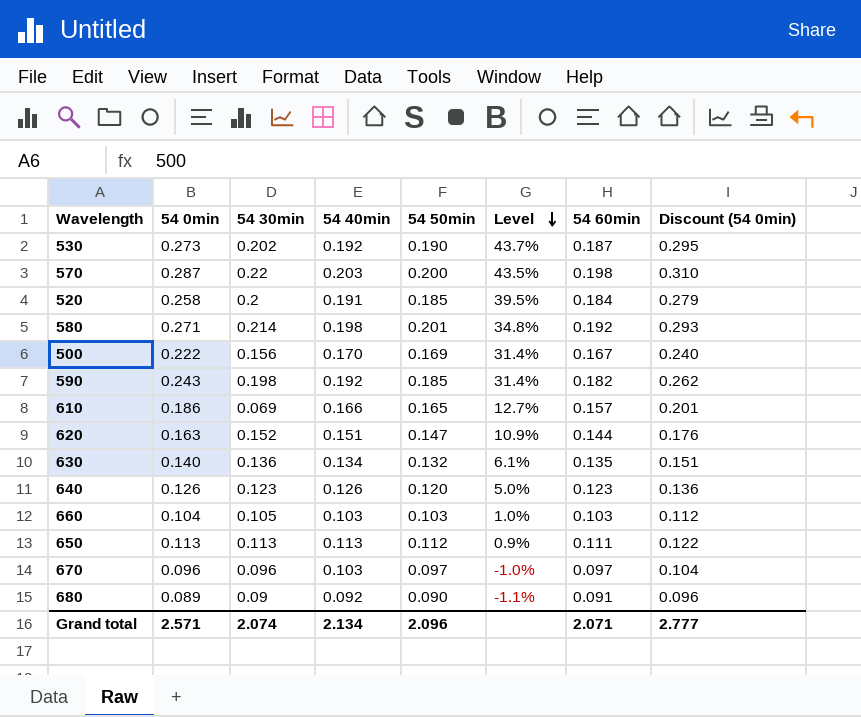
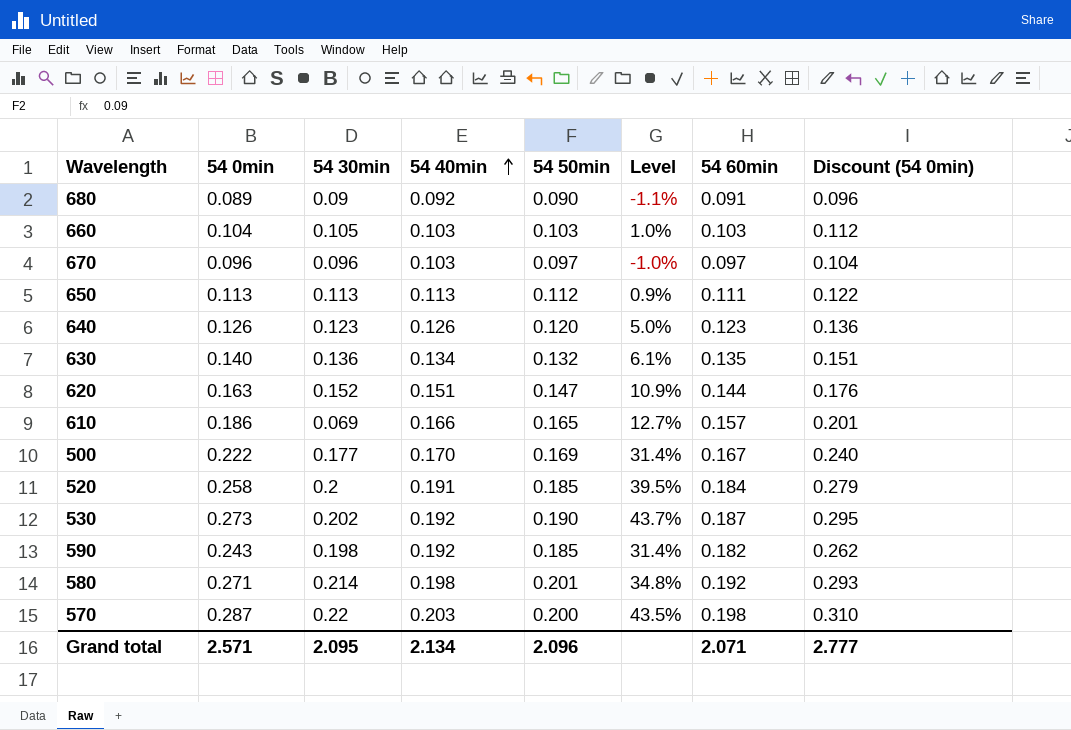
row order: Level descending -> 54 40min ascending
500 | 54 30min: 0.156 -> 0.177
Grand total | 54 30min: 2.074 -> 2.095

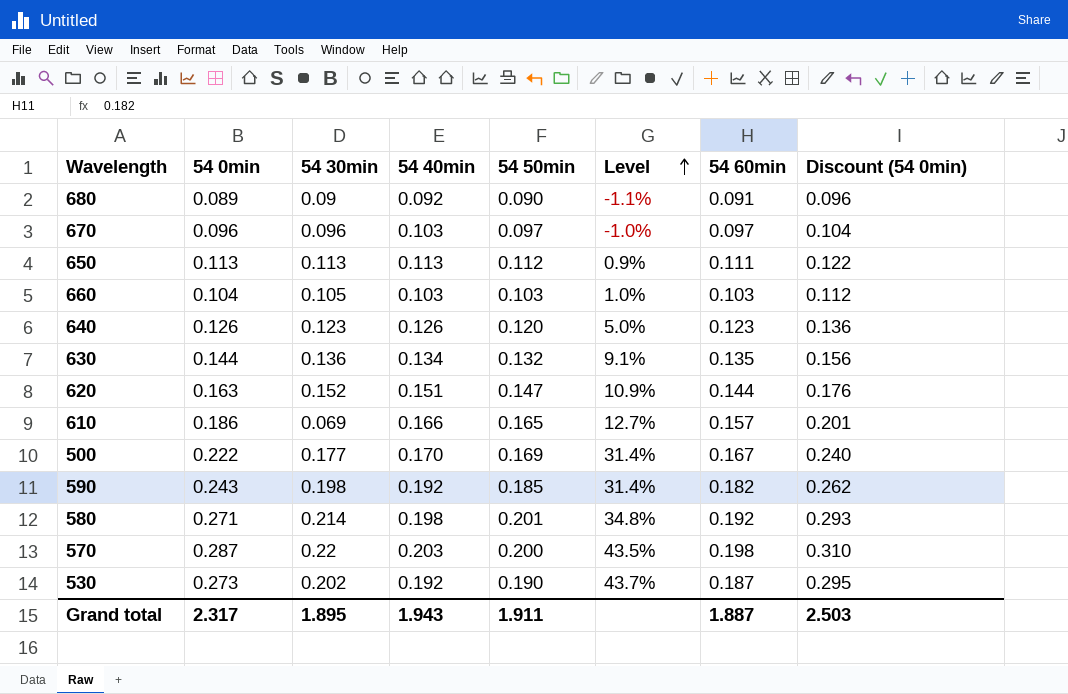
row order: 54 40min ascending -> Level ascending
row 520: 0.258 | 0.2 | 0.191 | 0.185 | 39.5% | 0.184 | 0.279 -> none
630 | 54 0min: 0.140 -> 0.144
630 | Level: 6.1% -> 9.1%
630 | Discount (54 0min): 0.151 -> 0.156
Grand total | 54 0min: 2.571 -> 2.317
Grand total | 54 30min: 2.095 -> 1.895
Grand total | 54 40min: 2.134 -> 1.943
Grand total | 54 50min: 2.096 -> 1.911
Grand total | 54 60min: 2.071 -> 1.887
Grand total | Discount (54 0min): 2.777 -> 2.503

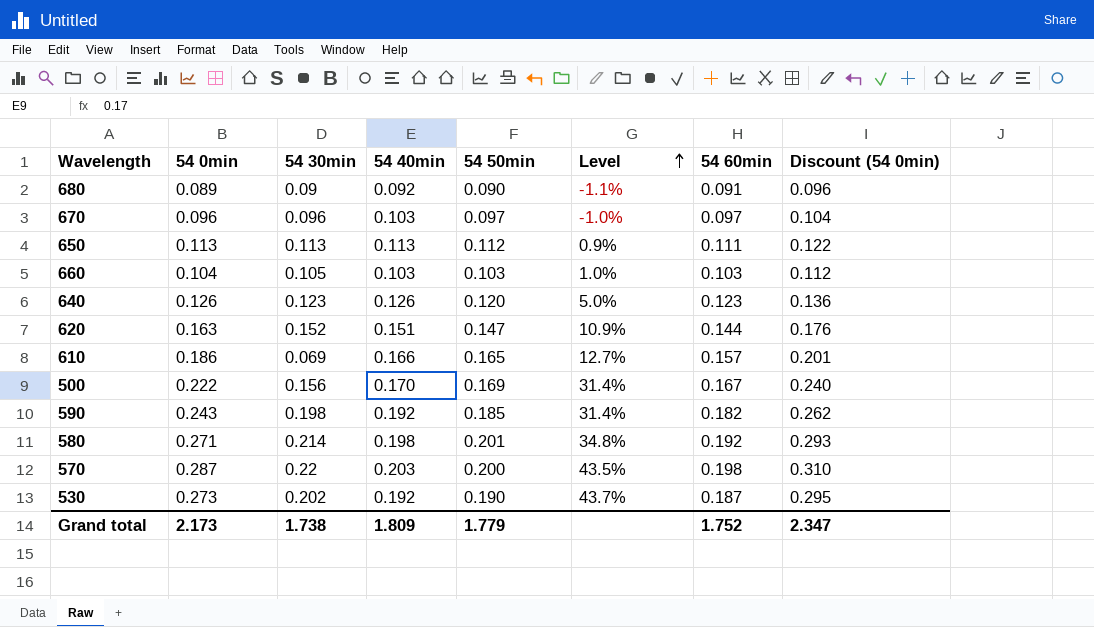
row 630: 0.144 | 0.136 | 0.134 | 0.132 | 9.1% | 0.135 | 0.156 -> none
500 | 54 30min: 0.177 -> 0.156
Grand total | 54 0min: 2.317 -> 2.173
Grand total | 54 30min: 1.895 -> 1.738
Grand total | 54 40min: 1.943 -> 1.809
Grand total | 54 50min: 1.911 -> 1.779
Grand total | 54 60min: 1.887 -> 1.752
Grand total | Discount (54 0min): 2.503 -> 2.347

